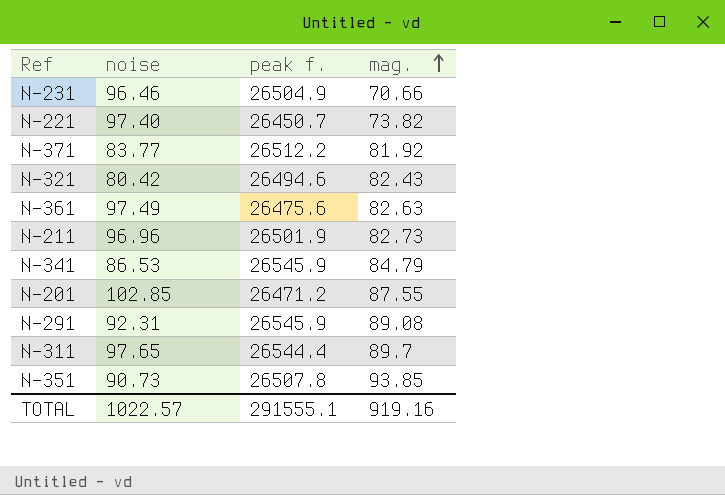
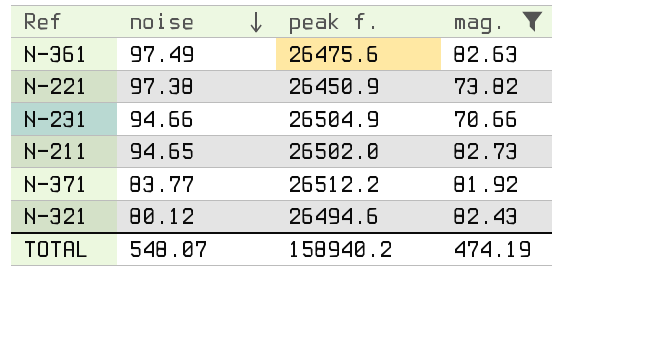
filter: none -> mag. <= 82.73
row order: mag. ascending -> noise descending
N-221 | noise: 97.40 -> 97.38
N-221 | peak f.: 26450.7 -> 26450.9
N-231 | noise: 96.46 -> 94.66
N-211 | noise: 96.96 -> 94.65
N-211 | peak f.: 26501.9 -> 26502.0
N-321 | noise: 80.42 -> 80.12
TOTAL | noise: 1022.57 -> 548.07
TOTAL | peak f.: 291555.1 -> 158940.2
TOTAL | mag.: 919.16 -> 474.19

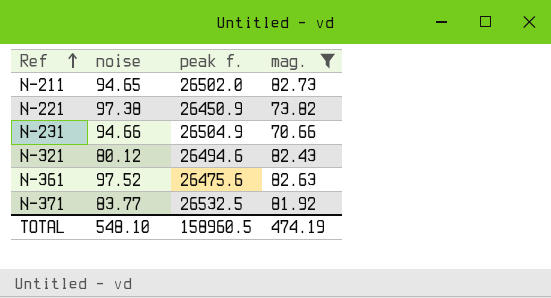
row order: noise descending -> Ref ascending
N-361 | noise: 97.49 -> 97.52
N-371 | peak f.: 26512.2 -> 26532.5
TOTAL | noise: 548.07 -> 548.10
TOTAL | peak f.: 158940.2 -> 158960.5

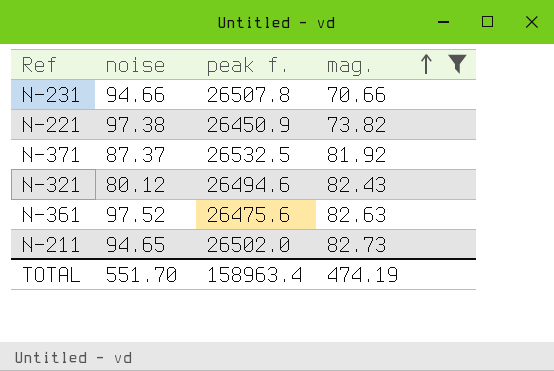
row order: Ref ascending -> mag. ascending
N-231 | peak f.: 26504.9 -> 26507.8
N-371 | noise: 83.77 -> 87.37
TOTAL | noise: 548.10 -> 551.70
TOTAL | peak f.: 158960.5 -> 158963.4

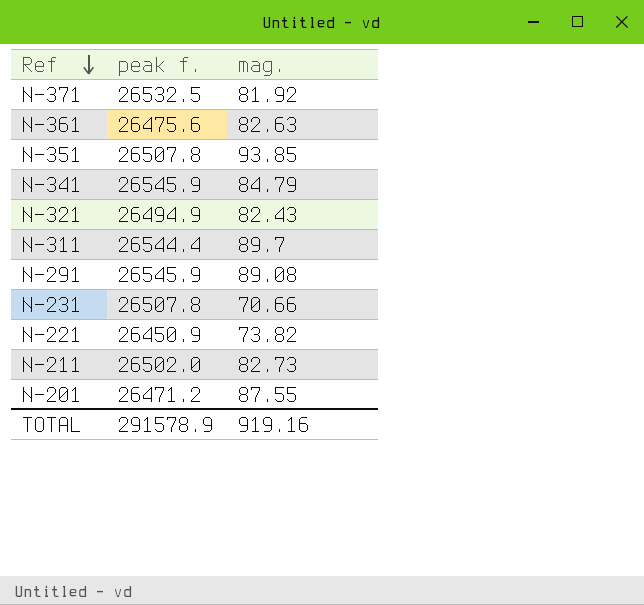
filter: mag. <= 82.73 -> none
row order: mag. ascending -> Ref descending
column noise | position: 2 -> none
N-321 | peak f.: 26494.6 -> 26494.9
TOTAL | peak f.: 158963.4 -> 291578.9
TOTAL | mag.: 474.19 -> 919.16

